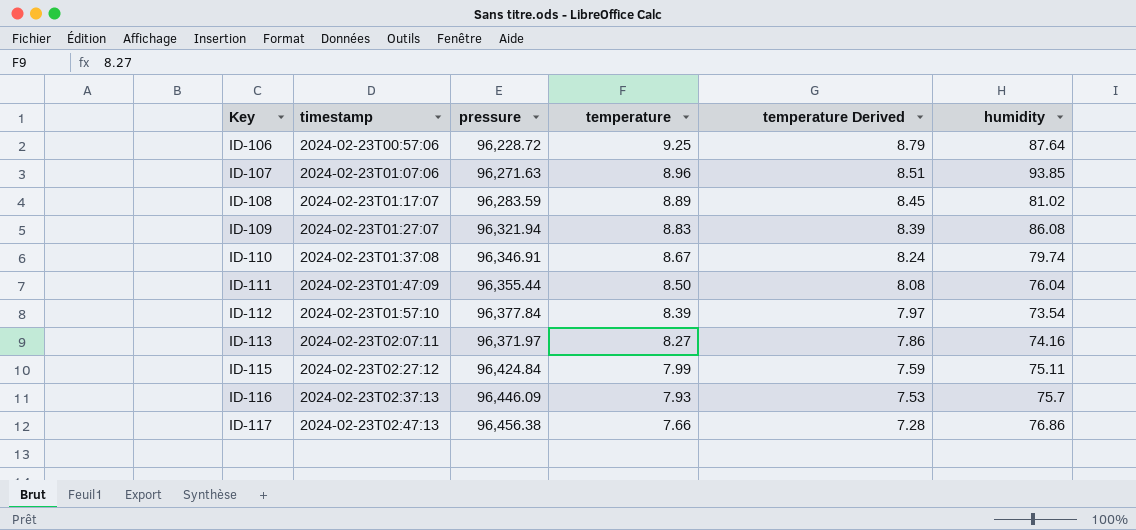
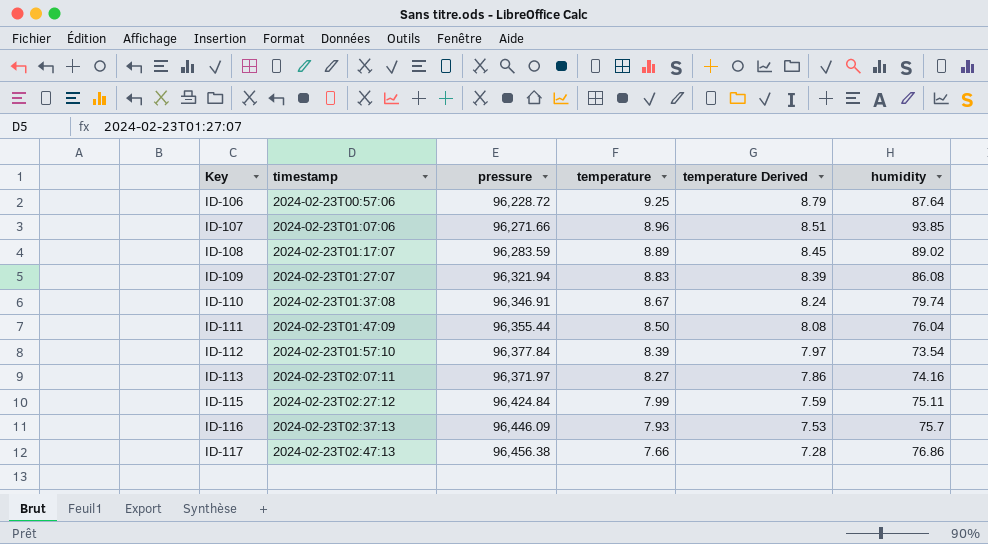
ID-107 | pressure: 96,271.63 -> 96,271.66
ID-108 | humidity: 81.02 -> 89.02

